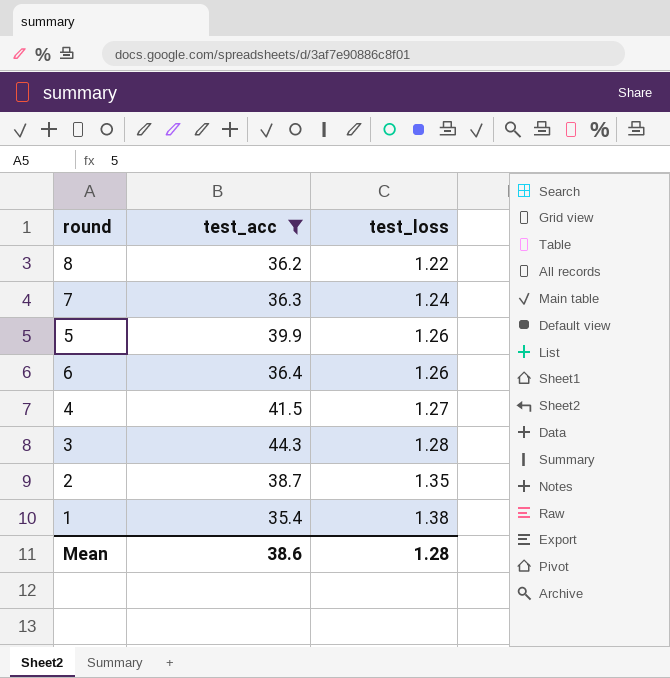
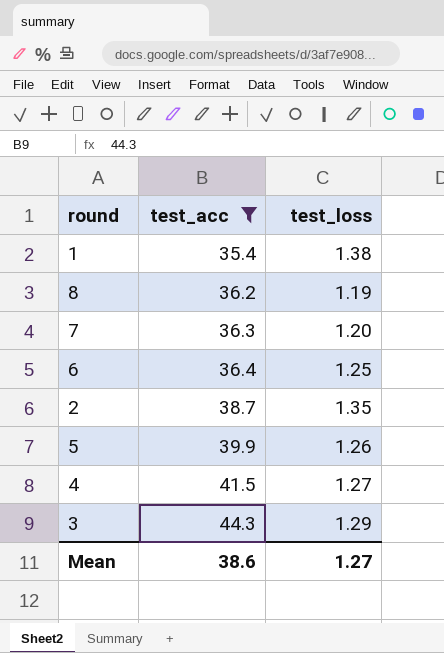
row order: test_loss ascending -> test_acc ascending
8 | test_loss: 1.22 -> 1.19
7 | test_loss: 1.24 -> 1.20
6 | test_loss: 1.26 -> 1.25
3 | test_loss: 1.28 -> 1.29
Mean | test_loss: 1.28 -> 1.27

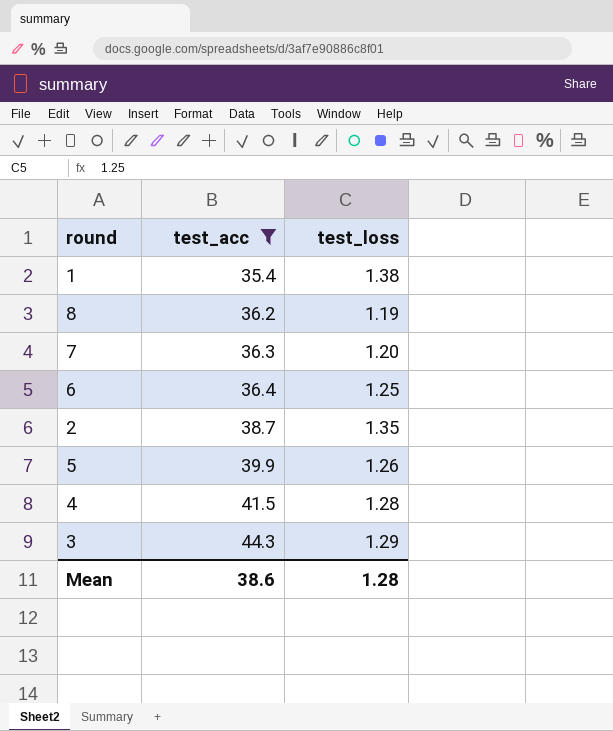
4 | test_loss: 1.27 -> 1.28
Mean | test_loss: 1.27 -> 1.28

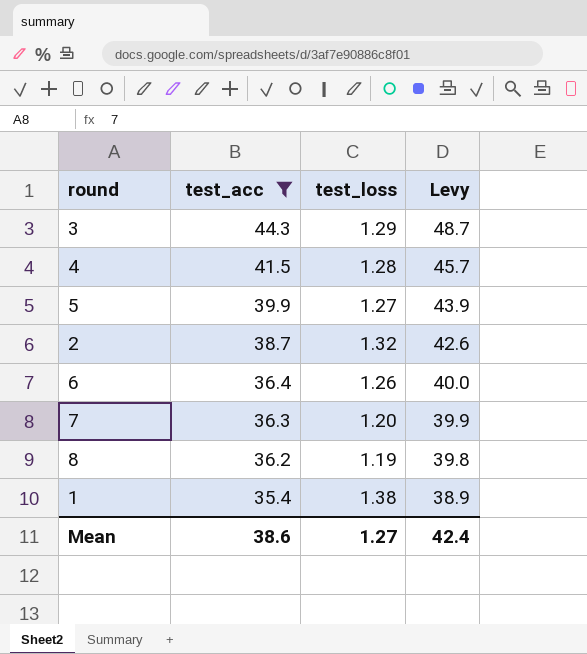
row order: test_acc ascending -> test_acc descending
column Levy | formula: none -> [test_acc] * 1.1
5 | test_loss: 1.26 -> 1.27
2 | test_loss: 1.35 -> 1.32
6 | test_loss: 1.25 -> 1.26
Mean | test_loss: 1.28 -> 1.27

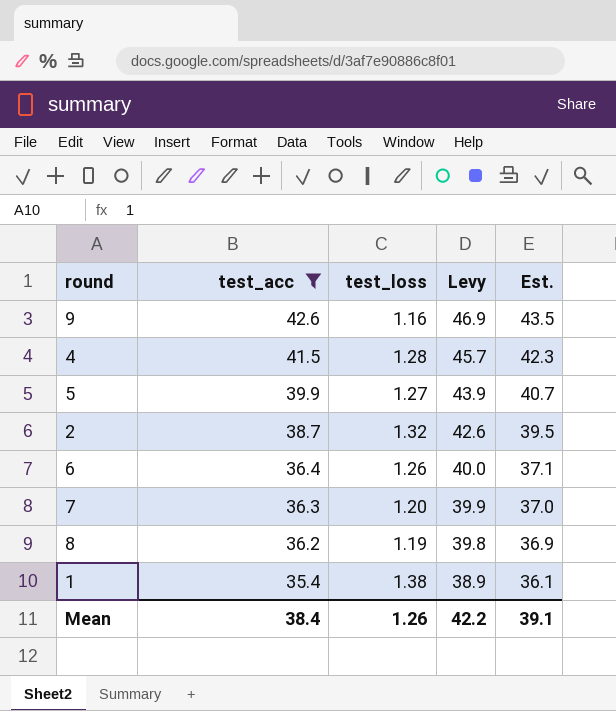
column Est. | formula: none -> [test_acc] * 1.02
row 3: 44.3 | 1.29 | 48.7 -> none
row 9: none -> 42.6 | 1.16 | 46.9 | 43.5
Mean | test_acc: 38.6 -> 38.4
Mean | test_loss: 1.27 -> 1.26
Mean | Levy: 42.4 -> 42.2

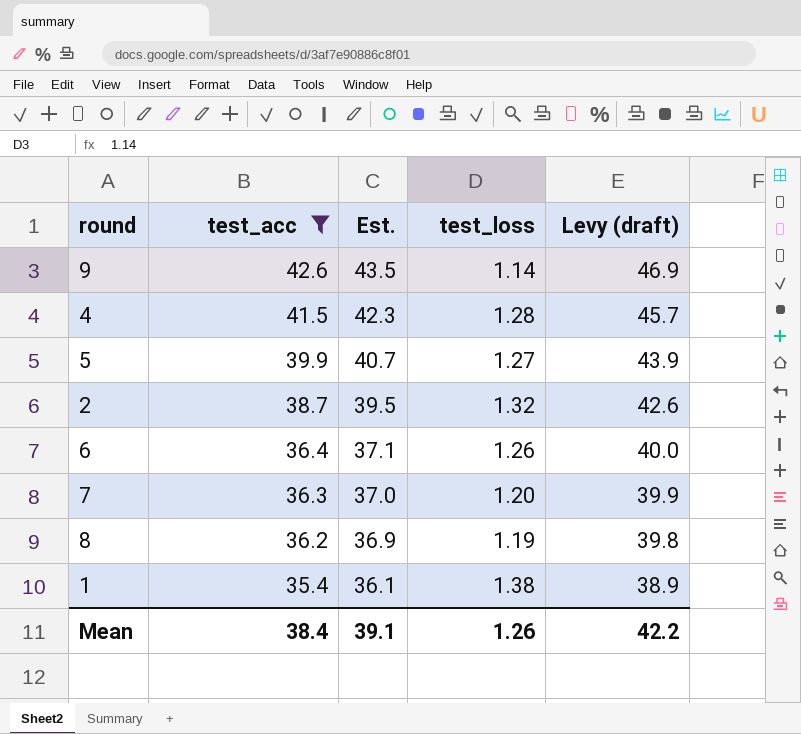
column Est. | position: 5 -> 3
column name: Levy -> Levy (draft)
9 | test_loss: 1.16 -> 1.14

